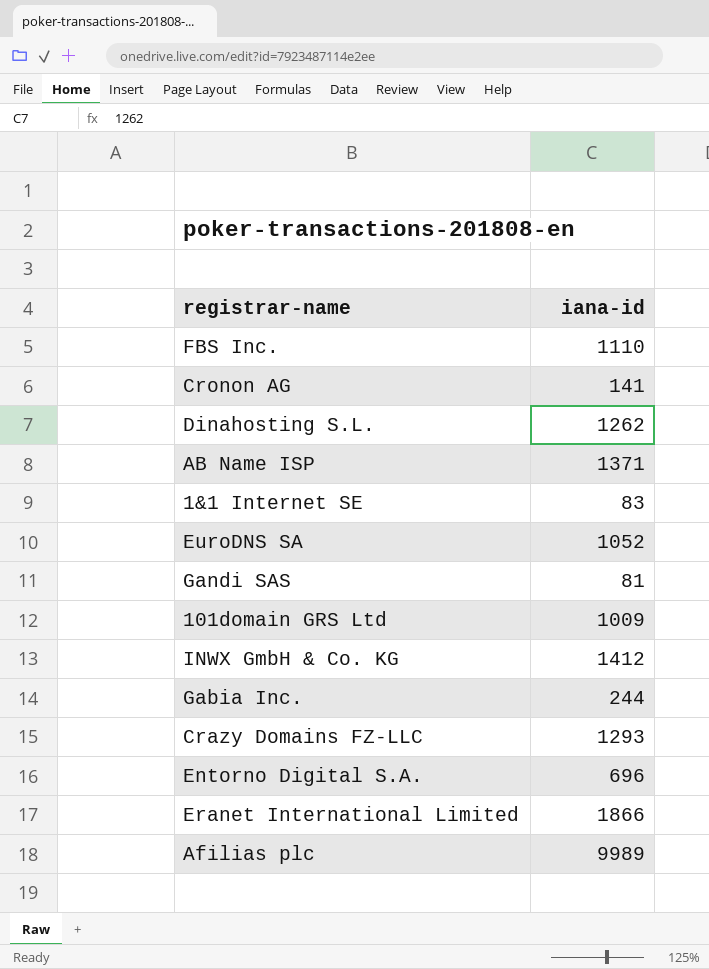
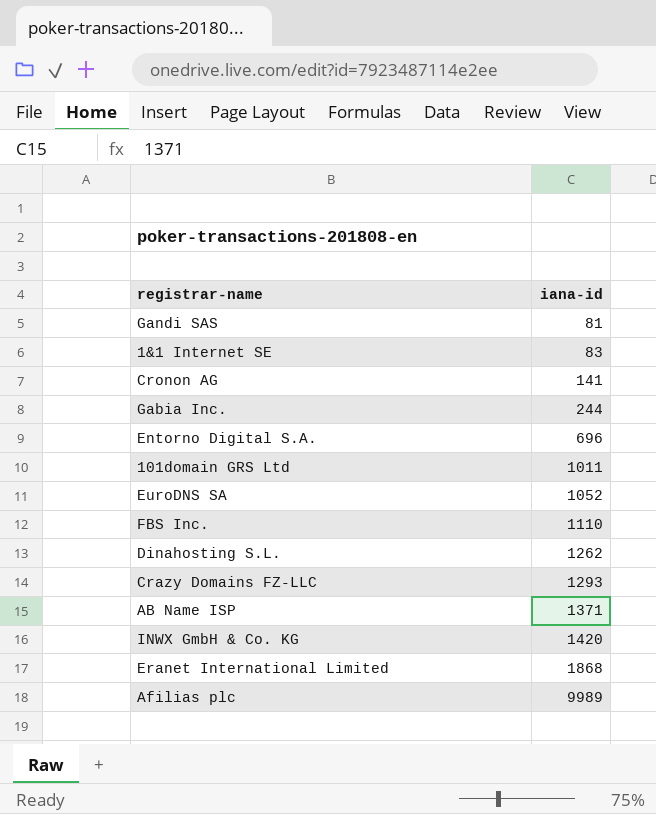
row order: none -> iana-id ascending
101domain GRS Ltd | iana-id: 1009 -> 1011
INWX GmbH & Co. KG | iana-id: 1412 -> 1420
Eranet International Limited | iana-id: 1866 -> 1868

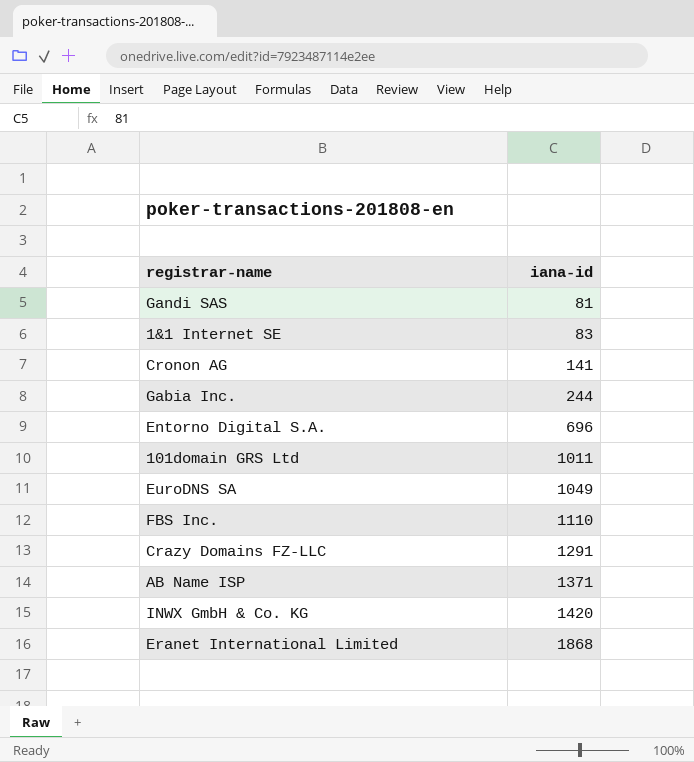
row Dinahosting S.L.: 1262 -> none
row Afilias plc: 9989 -> none
EuroDNS SA | iana-id: 1052 -> 1049
Crazy Domains FZ-LLC | iana-id: 1293 -> 1291

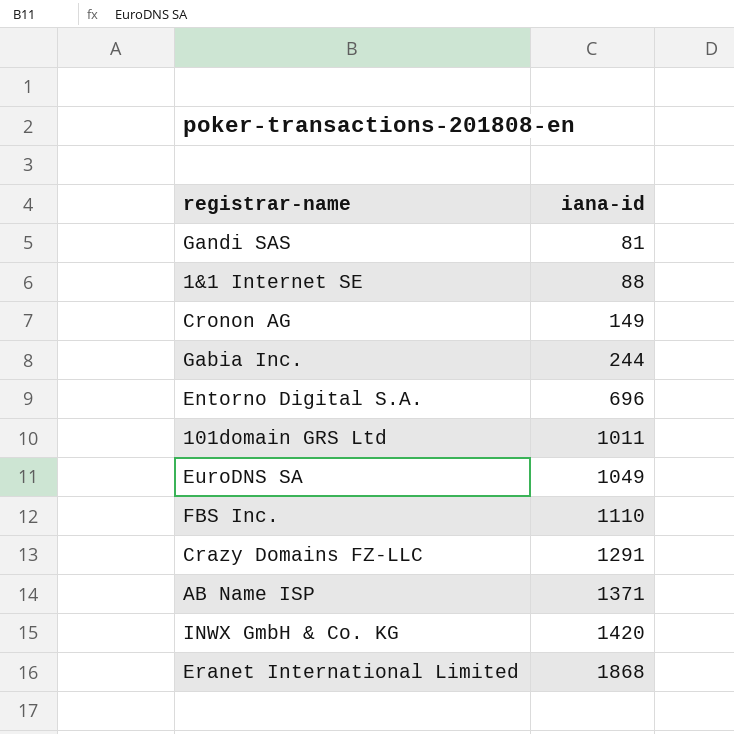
1&1 Internet SE | iana-id: 83 -> 88
Cronon AG | iana-id: 141 -> 149

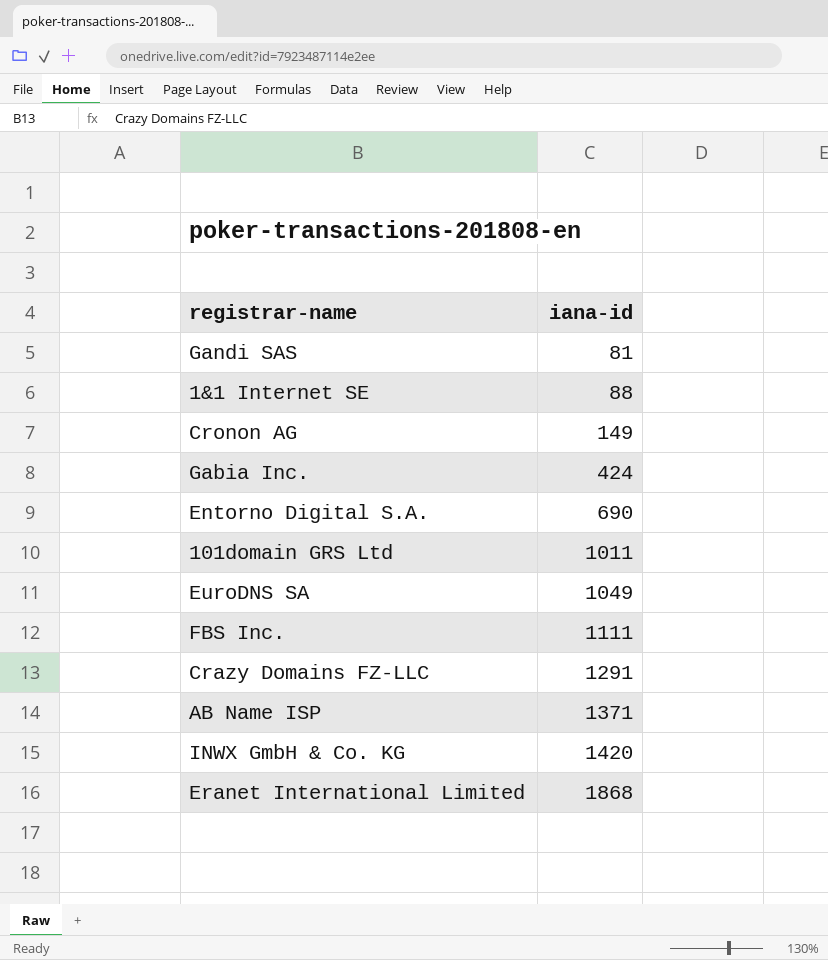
Gabia Inc. | iana-id: 244 -> 424
Entorno Digital S.A. | iana-id: 696 -> 690
FBS Inc. | iana-id: 1110 -> 1111

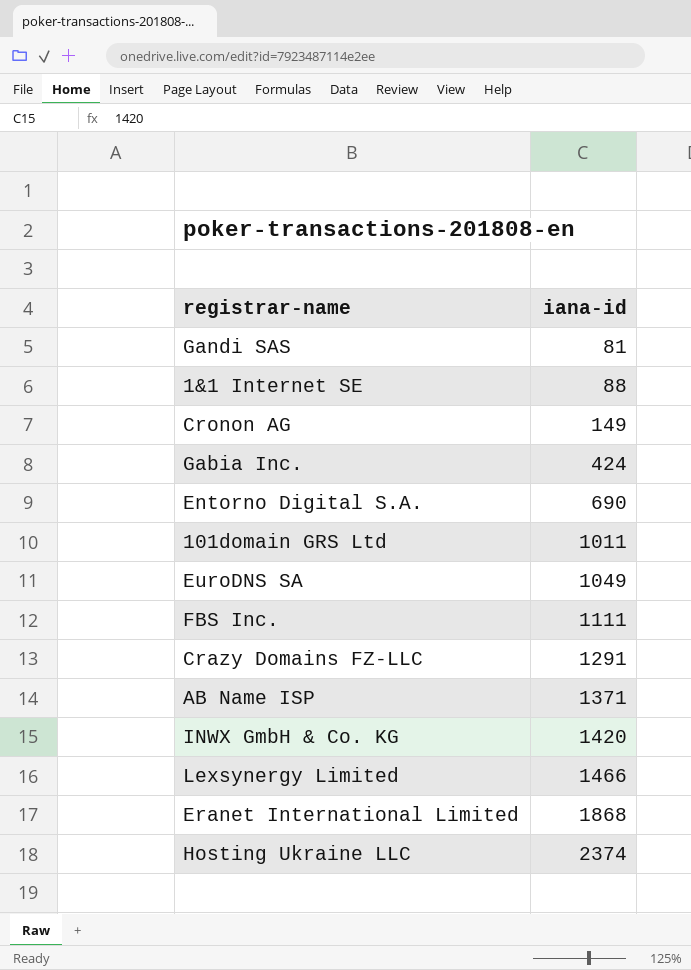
row Lexsynergy Limited: none -> 1466
row Hosting Ukraine LLC: none -> 2374

